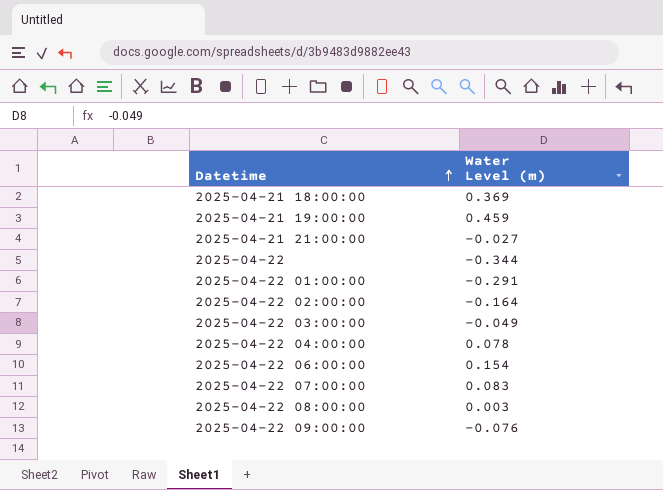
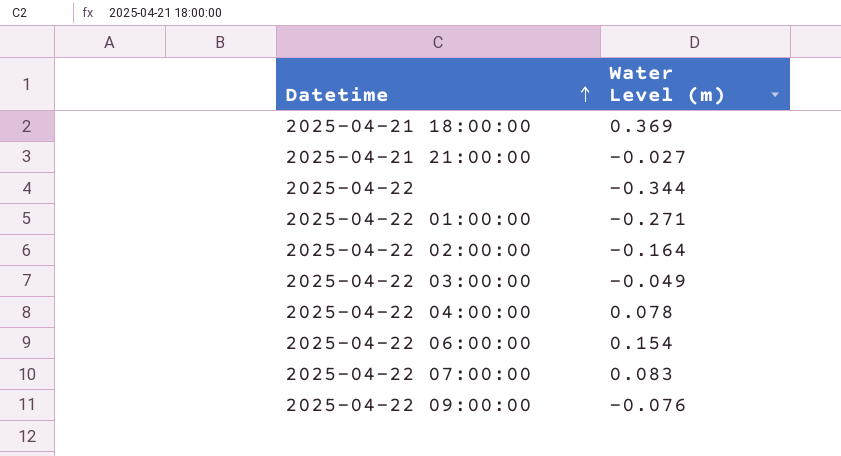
row 2025-04-21 19:00:00: 0.459 -> none
row 2025-04-22 08:00:00: 0.003 -> none
2025-04-22 01:00:00 | Water Level (m): -0.291 -> -0.271

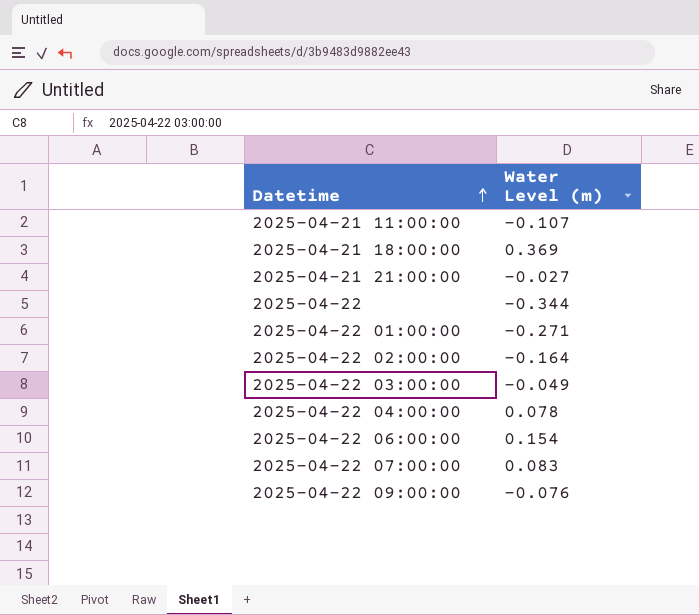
row 2025-04-21 11:00:00: none -> -0.107

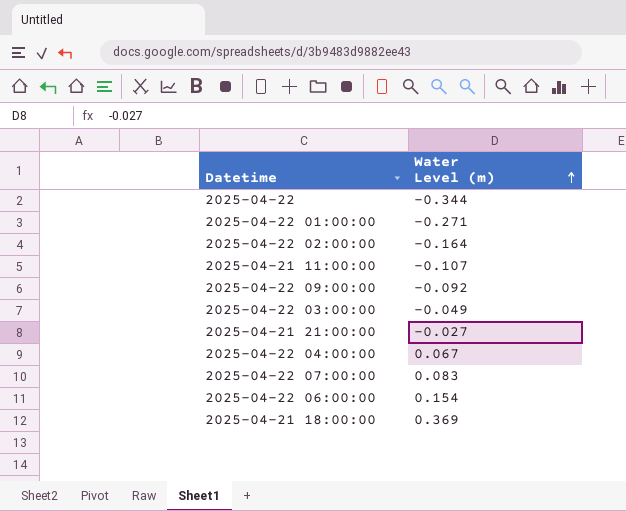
row order: Datetime ascending -> Water Level (m) ascending
2025-04-22 09:00:00 | Water Level (m): -0.076 -> -0.092
2025-04-22 04:00:00 | Water Level (m): 0.078 -> 0.067

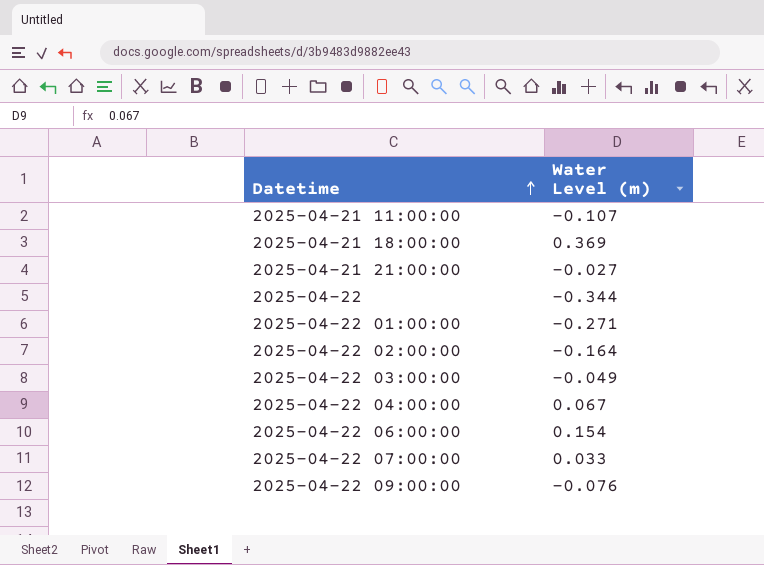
row order: Water Level (m) ascending -> Datetime ascending
2025-04-22 07:00:00 | Water Level (m): 0.083 -> 0.033
2025-04-22 09:00:00 | Water Level (m): -0.092 -> -0.076

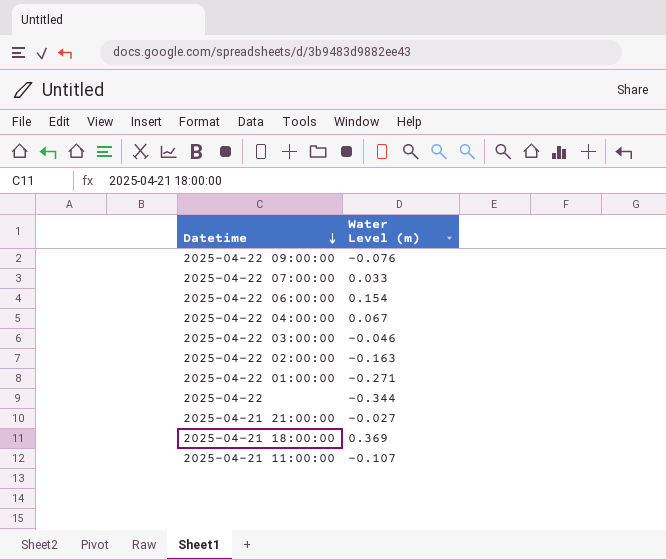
row order: Datetime ascending -> Datetime descending
2025-04-22 03:00:00 | Water Level (m): -0.049 -> -0.046
2025-04-22 02:00:00 | Water Level (m): -0.164 -> -0.163

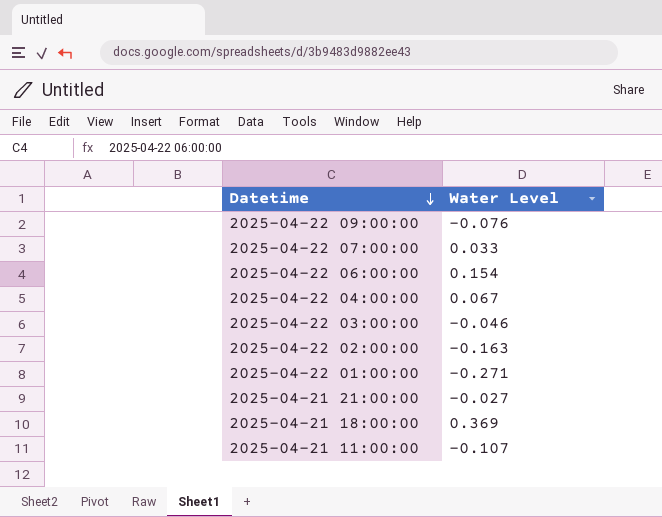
column name: Water Level (m) -> Water Level
row 2025-04-22: -0.344 -> none

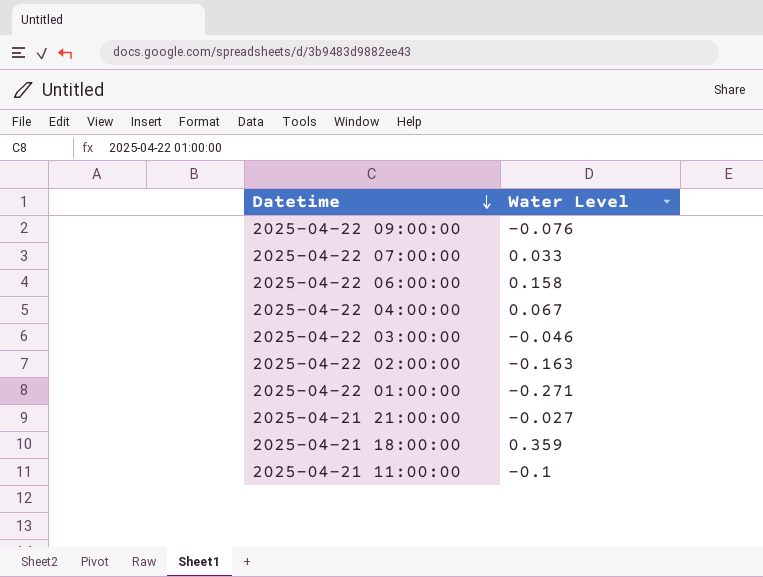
2025-04-22 06:00:00 | Water Level: 0.154 -> 0.158
2025-04-21 18:00:00 | Water Level: 0.369 -> 0.359
2025-04-21 11:00:00 | Water Level: -0.107 -> -0.1

